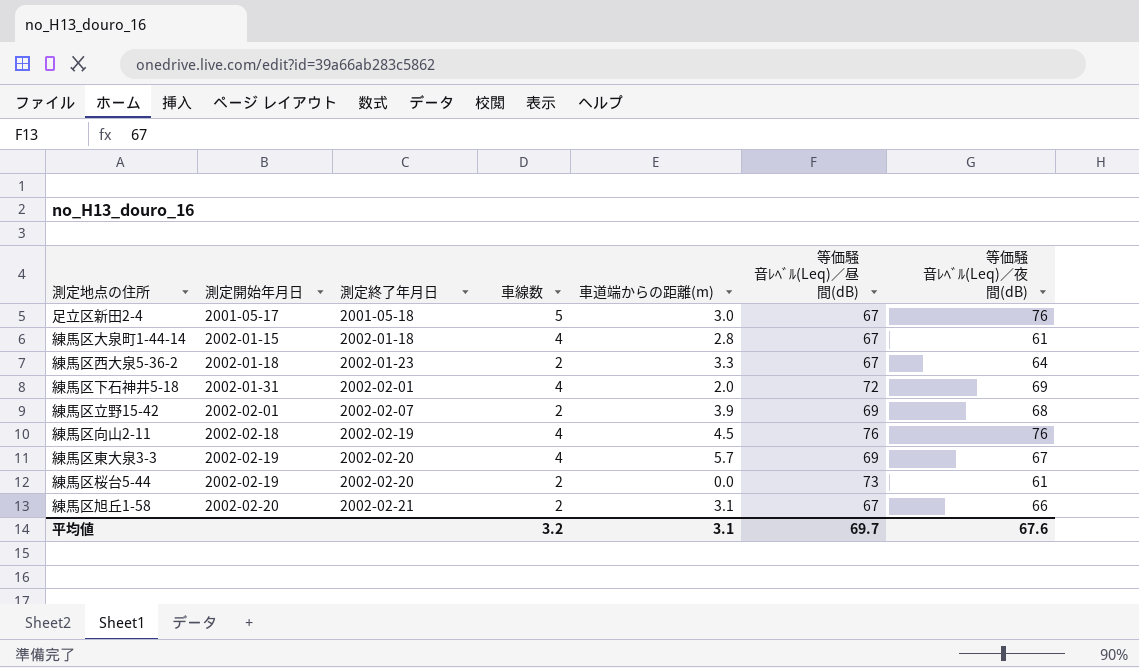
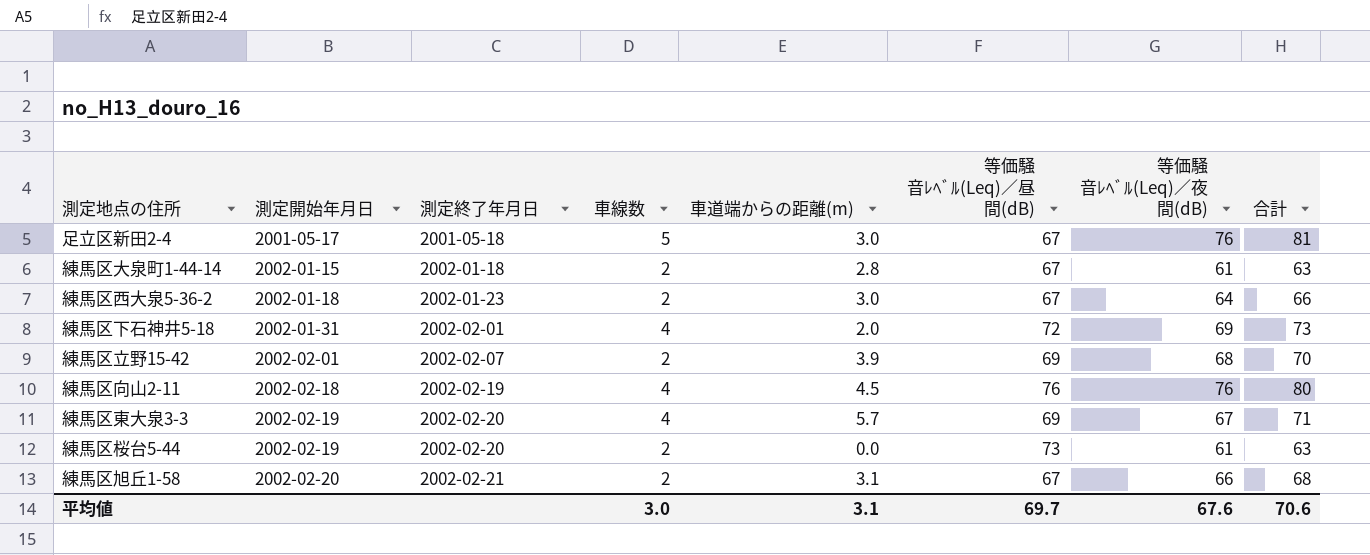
column 合計 | formula: none -> [車線数] + [等価騒音ﾚﾍﾞﾙ(Leq)／夜間(dB)]
練馬区大泉町1-44-14 | 車線数: 4 -> 2
練馬区西大泉5-36-2 | 車道端からの距離(m): 3.3 -> 3.0
平均値 | 車線数: 3.2 -> 3.0

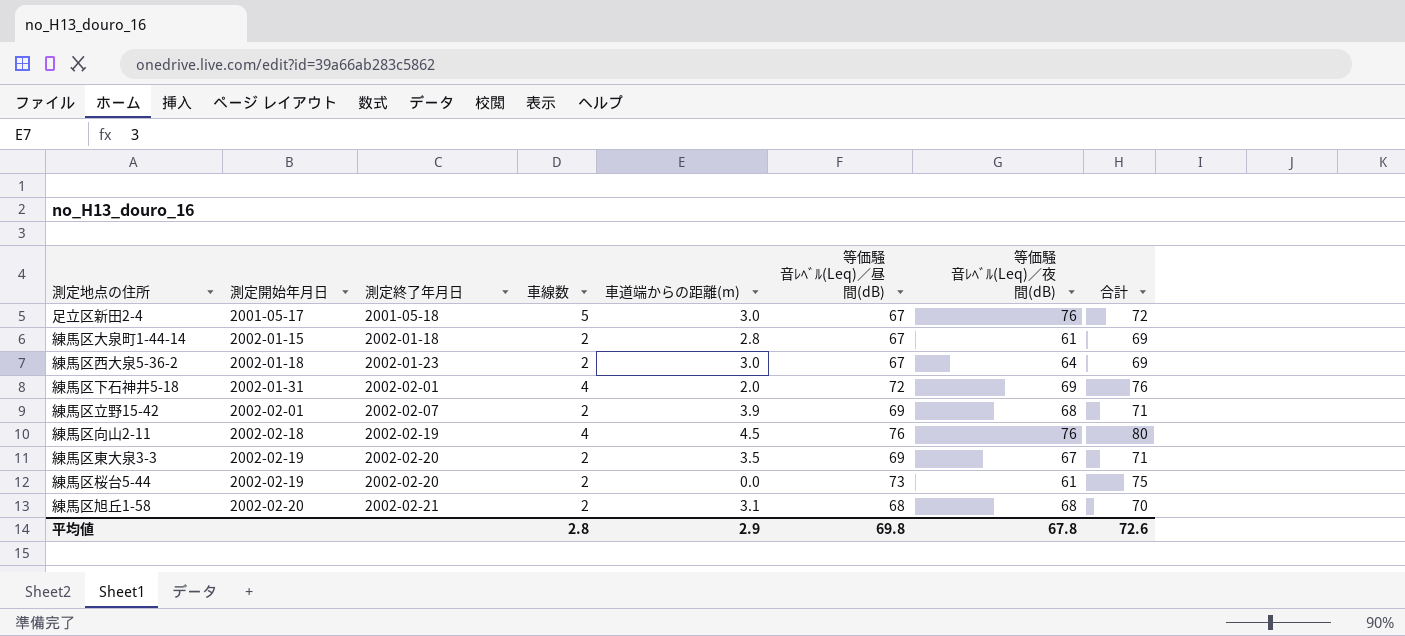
column 合計 | formula: [車線数] + [等価騒音ﾚﾍﾞﾙ(Leq)／夜間(dB)] -> [車線数] + [等価騒音ﾚﾍﾞﾙ(Leq)／昼間(dB)]
練馬区東大泉3-3 | 車線数: 4 -> 2
練馬区東大泉3-3 | 車道端からの距離(m): 5.7 -> 3.5
練馬区旭丘1-58 | 等価騒音ﾚﾍﾞﾙ(Leq)／昼間(dB): 67 -> 68
練馬区旭丘1-58 | 等価騒音ﾚﾍﾞﾙ(Leq)／夜間(dB): 66 -> 68
平均値 | 車線数: 3.0 -> 2.8
平均値 | 車道端からの距離(m): 3.1 -> 2.9
平均値 | 等価騒音ﾚﾍﾞﾙ(Leq)／昼間(dB): 69.7 -> 69.8
平均値 | 等価騒音ﾚﾍﾞﾙ(Leq)／夜間(dB): 67.6 -> 67.8
平均値 | 合計: 70.6 -> 72.6

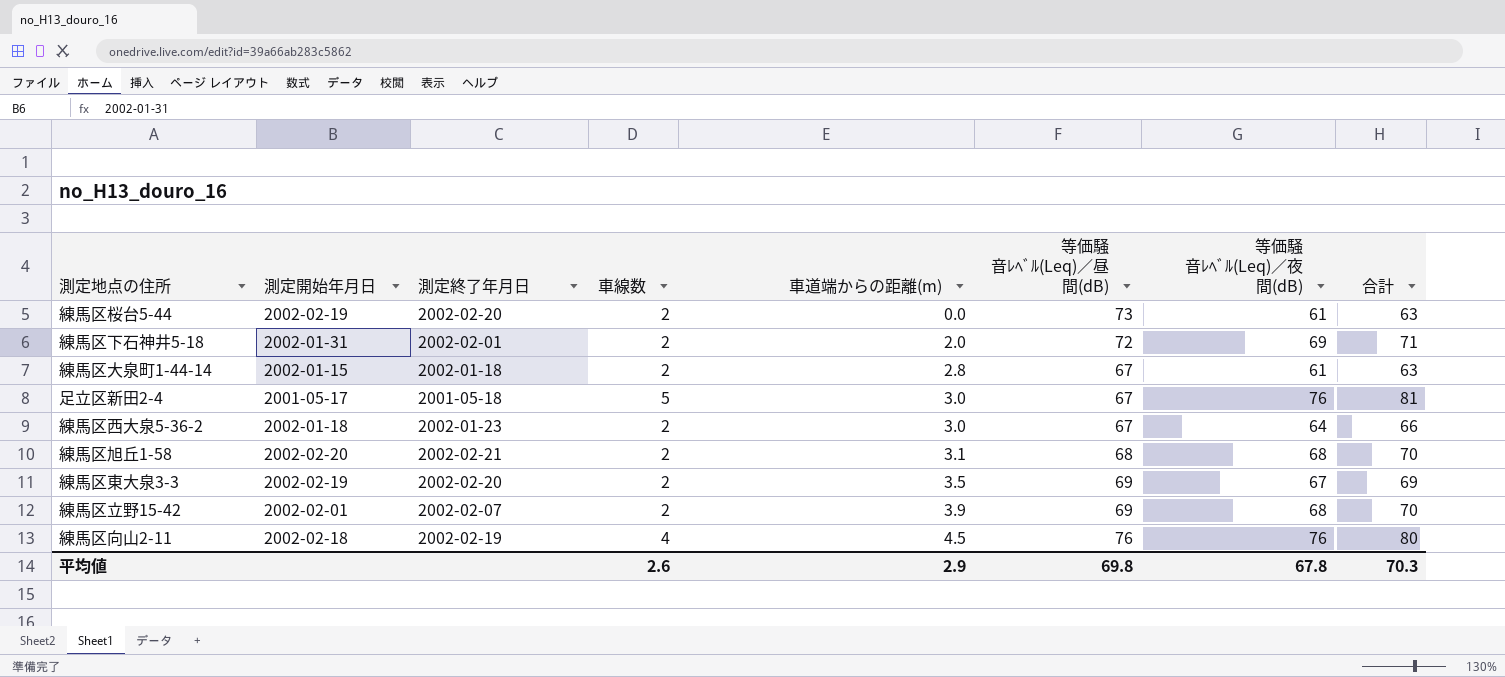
row order: 測定開始年月日 ascending -> 車道端からの距離(m) ascending
column 合計 | formula: [車線数] + [等価騒音ﾚﾍﾞﾙ(Leq)／昼間(dB)] -> [車線数] + [等価騒音ﾚﾍﾞﾙ(Leq)／夜間(dB)]
練馬区下石神井5-18 | 車線数: 4 -> 2
平均値 | 車線数: 2.8 -> 2.6
平均値 | 合計: 72.6 -> 70.3

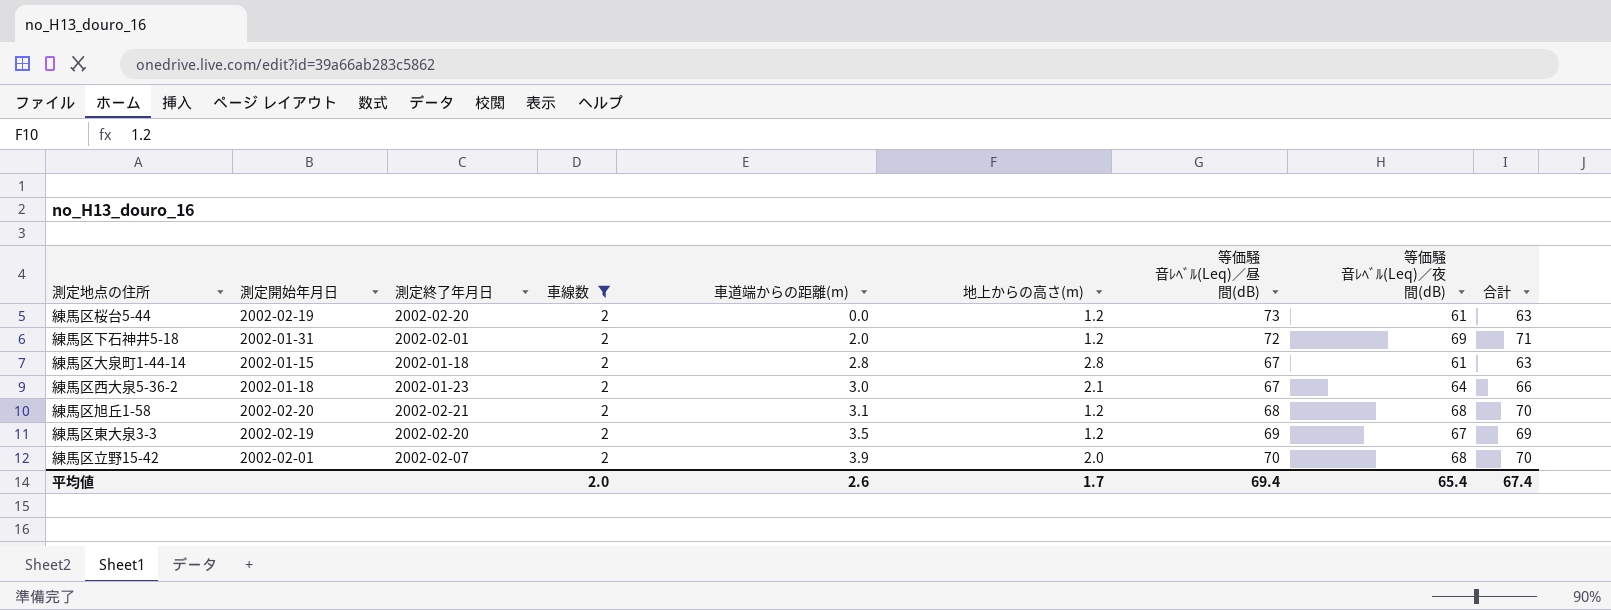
filter: none -> 車線数 = 2
column 地上からの高さ(m) | position: none -> 6
練馬区立野15-42 | 等価騒音ﾚﾍﾞﾙ(Leq)／昼間(dB): 69 -> 70
平均値 | 車線数: 2.6 -> 2.0
平均値 | 車道端からの距離(m): 2.9 -> 2.6
平均値 | 等価騒音ﾚﾍﾞﾙ(Leq)／昼間(dB): 69.8 -> 69.4
平均値 | 等価騒音ﾚﾍﾞﾙ(Leq)／夜間(dB): 67.8 -> 65.4
平均値 | 合計: 70.3 -> 67.4

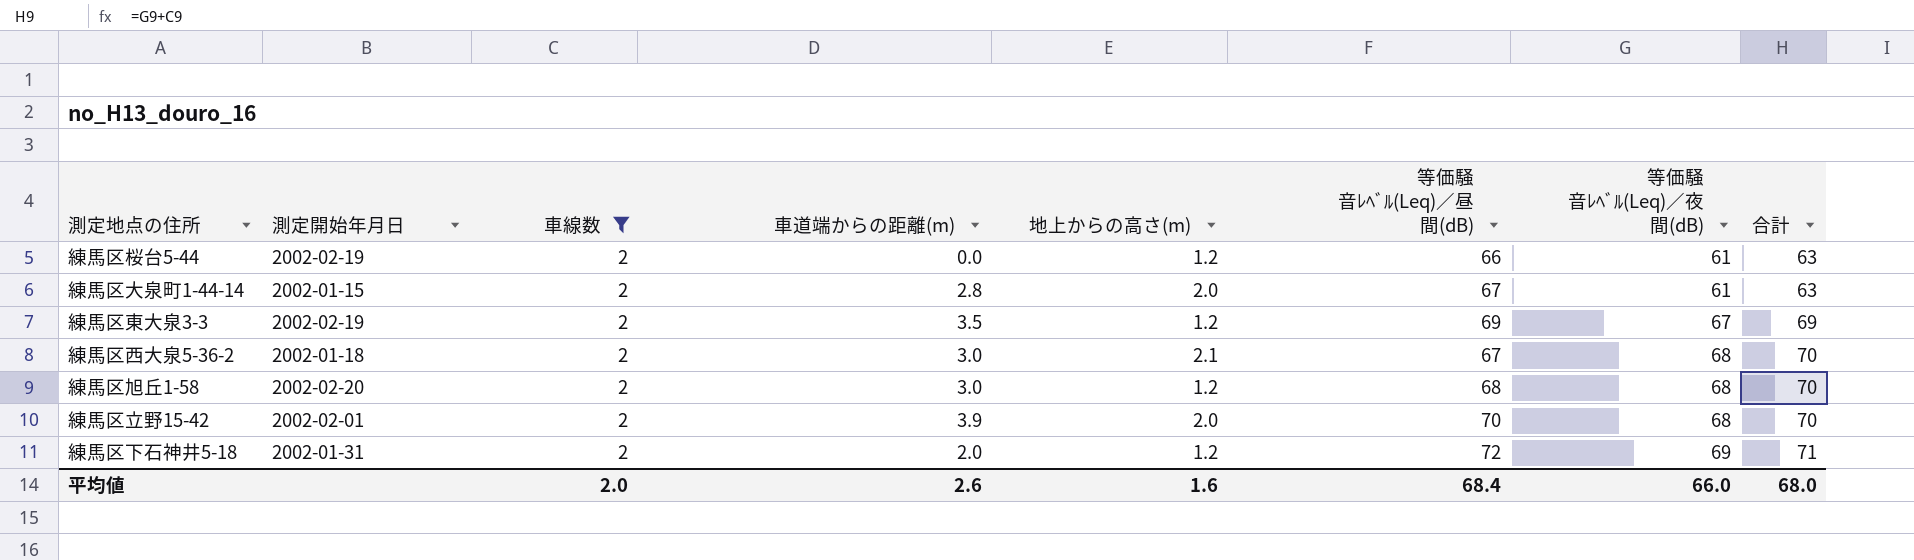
row order: 車道端からの距離(m) ascending -> 等価騒音ﾚﾍﾞﾙ(Leq)／夜間(dB) ascending
column 測定終了年月日 | position: 3 -> none
練馬区桜台5-44 | 等価騒音ﾚﾍﾞﾙ(Leq)／昼間(dB): 73 -> 66
練馬区大泉町1-44-14 | 地上からの高さ(m): 2.8 -> 2.0
練馬区西大泉5-36-2 | 等価騒音ﾚﾍﾞﾙ(Leq)／夜間(dB): 64 -> 68
練馬区西大泉5-36-2 | 合計: 66 -> 70
練馬区旭丘1-58 | 車道端からの距離(m): 3.1 -> 3.0
平均値 | 地上からの高さ(m): 1.7 -> 1.6
平均値 | 等価騒音ﾚﾍﾞﾙ(Leq)／昼間(dB): 69.4 -> 68.4
平均値 | 等価騒音ﾚﾍﾞﾙ(Leq)／夜間(dB): 65.4 -> 66.0
平均値 | 合計: 67.4 -> 68.0

